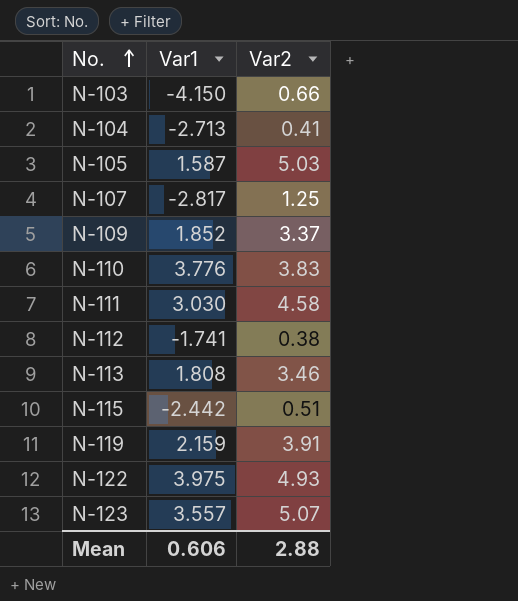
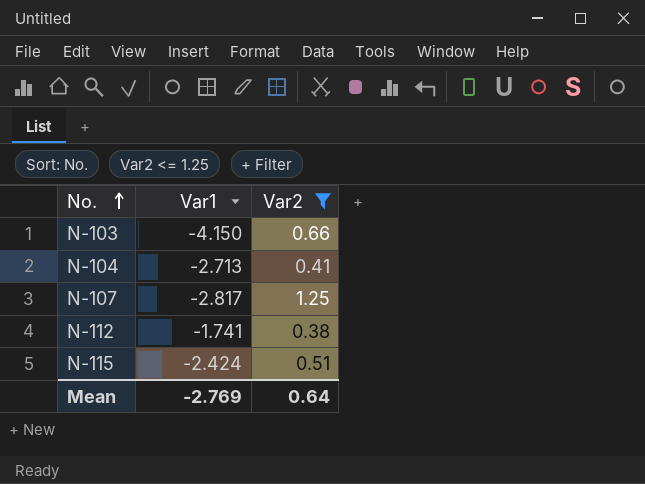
filter: none -> Var2 <= 1.25
N-115 | Var1: -2.442 -> -2.424
Mean | Var1: 0.606 -> -2.769
Mean | Var2: 2.88 -> 0.64

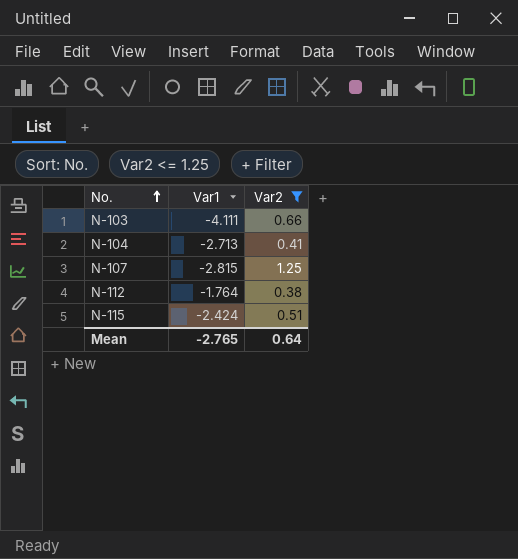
N-103 | Var1: -4.150 -> -4.111
N-107 | Var1: -2.817 -> -2.815
N-112 | Var1: -1.741 -> -1.764
Mean | Var1: -2.769 -> -2.765

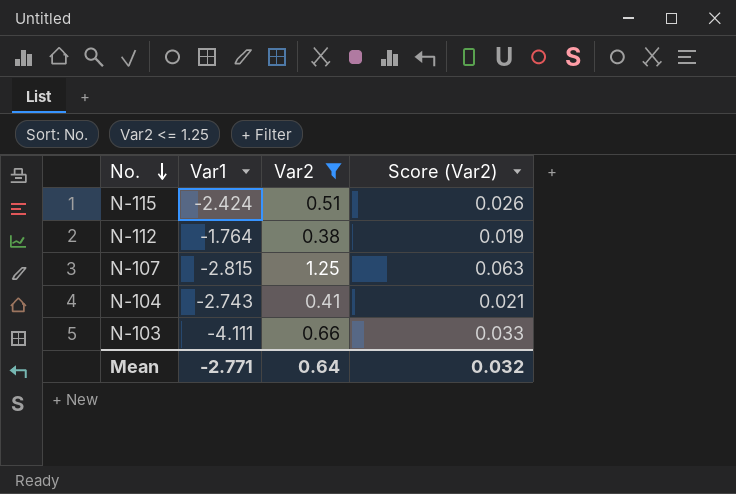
row order: No. ascending -> No. descending
column Score (Var2) | formula: none -> [Var2] * 0.05
N-104 | Var1: -2.713 -> -2.743
Mean | Var1: -2.765 -> -2.771

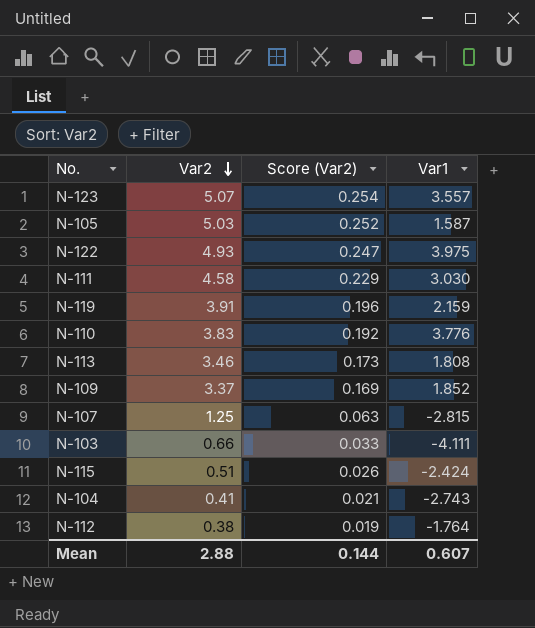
filter: Var2 <= 1.25 -> none
row order: No. descending -> Var2 descending
column Var1 | position: 2 -> 4
Mean | Var2: 0.64 -> 2.88
Mean | Score (Var2): 0.032 -> 0.144
Mean | Var1: -2.771 -> 0.607

